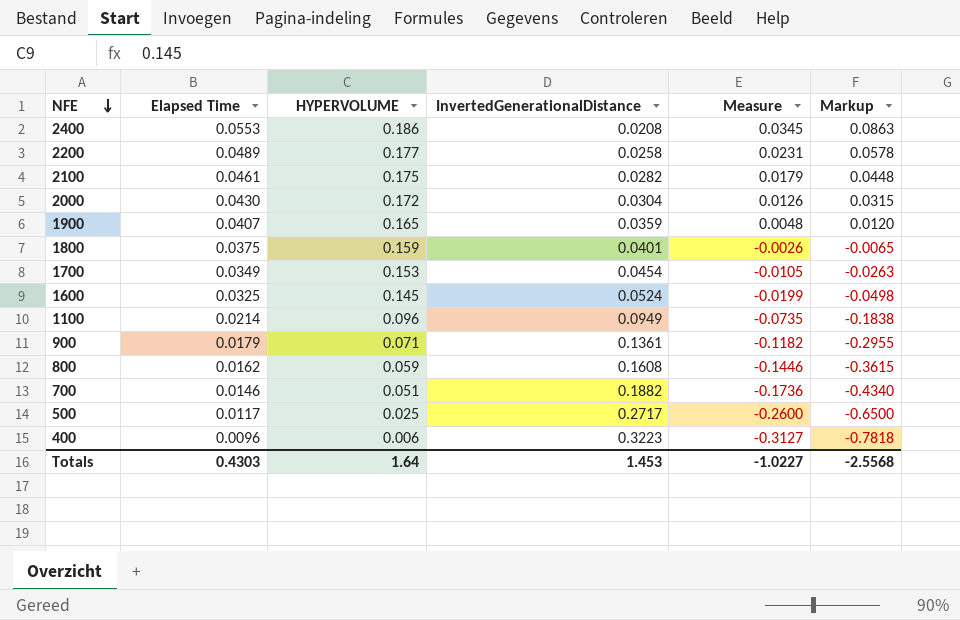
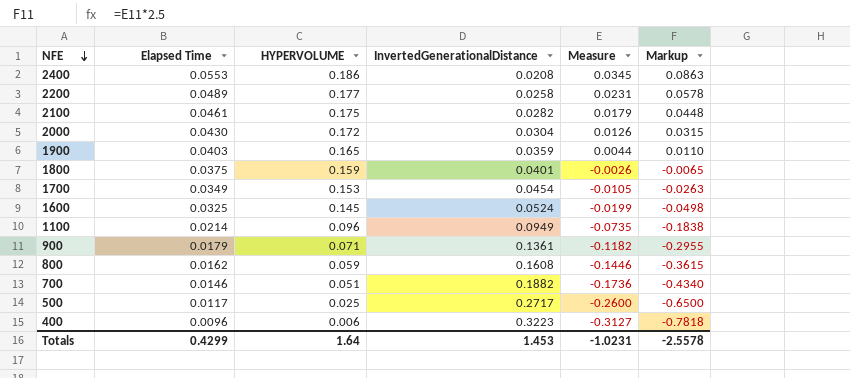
1900 | Elapsed Time: 0.0407 -> 0.0403
1900 | Measure: 0.0048 -> 0.0044
1900 | Markup: 0.0120 -> 0.0110
Totals | Elapsed Time: 0.4303 -> 0.4299
Totals | Measure: -1.0227 -> -1.0231
Totals | Markup: -2.5568 -> -2.5578

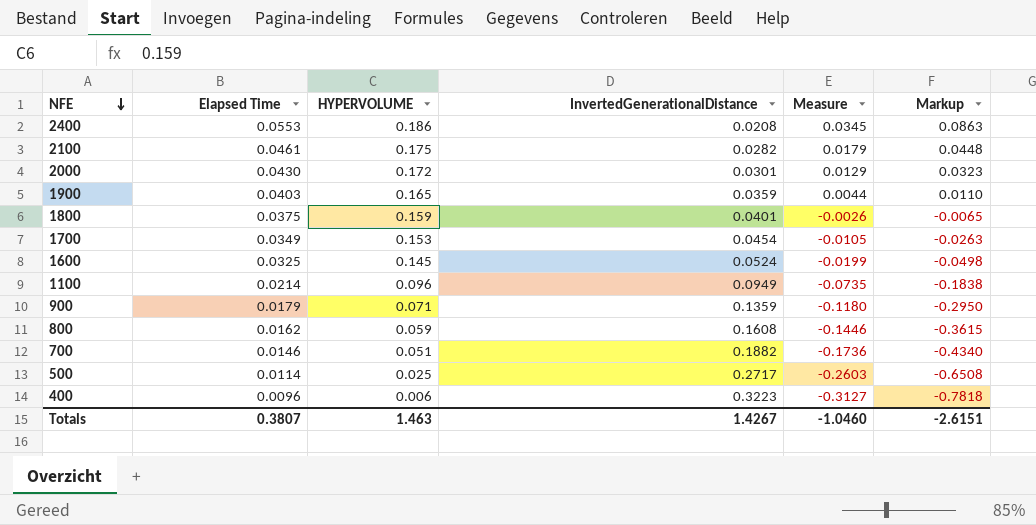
row 2200: 0.0489 | 0.177 | 0.0258 | 0.0231 | 0.0578 -> none
2000 | InvertedGenerationalDistance: 0.0304 -> 0.0301
2000 | Measure: 0.0126 -> 0.0129
2000 | Markup: 0.0315 -> 0.0323
900 | InvertedGenerationalDistance: 0.1361 -> 0.1359
900 | Measure: -0.1182 -> -0.1180
900 | Markup: -0.2955 -> -0.2950
500 | Elapsed Time: 0.0117 -> 0.0114
500 | Measure: -0.2600 -> -0.2603
500 | Markup: -0.6500 -> -0.6508
Totals | Elapsed Time: 0.4299 -> 0.3807
Totals | HYPERVOLUME: 1.64 -> 1.463
Totals | InvertedGenerationalDistance: 1.453 -> 1.4267
Totals | Measure: -1.0231 -> -1.0460
Totals | Markup: -2.5578 -> -2.6151

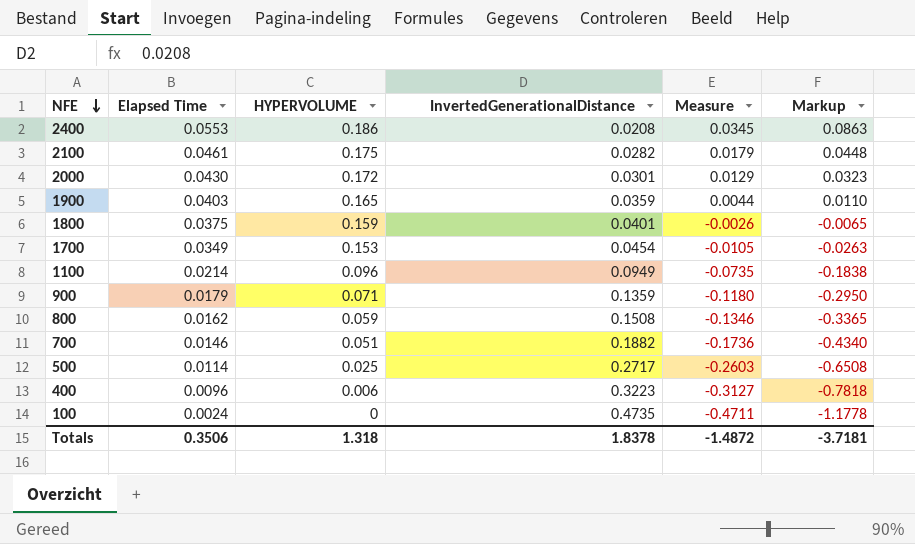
row 1600: 0.0325 | 0.145 | 0.0524 | -0.0199 | -0.0498 -> none
800 | InvertedGenerationalDistance: 0.1608 -> 0.1508
800 | Measure: -0.1446 -> -0.1346
800 | Markup: -0.3615 -> -0.3365
row 100: none -> 0.0024 | 0 | 0.4735 | -0.4711 | -1.1778
Totals | Elapsed Time: 0.3807 -> 0.3506
Totals | HYPERVOLUME: 1.463 -> 1.318
Totals | InvertedGenerationalDistance: 1.4267 -> 1.8378
Totals | Measure: -1.0460 -> -1.4872
Totals | Markup: -2.6151 -> -3.7181

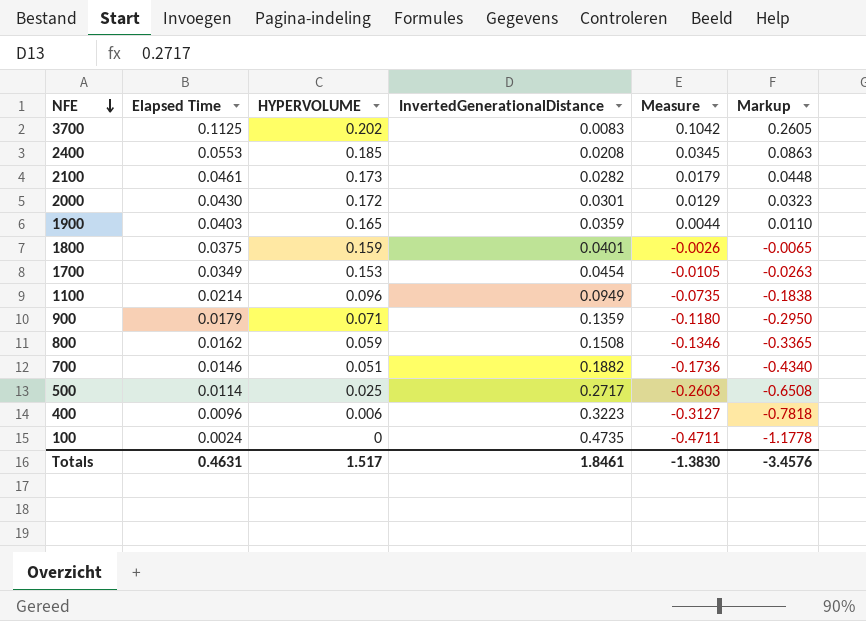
row 3700: none -> 0.1125 | 0.202 | 0.0083 | 0.1042 | 0.2605
2400 | HYPERVOLUME: 0.186 -> 0.185
2100 | HYPERVOLUME: 0.175 -> 0.173
Totals | Elapsed Time: 0.3506 -> 0.4631
Totals | HYPERVOLUME: 1.318 -> 1.517
Totals | InvertedGenerationalDistance: 1.8378 -> 1.8461
Totals | Measure: -1.4872 -> -1.3830
Totals | Markup: -3.7181 -> -3.4576

